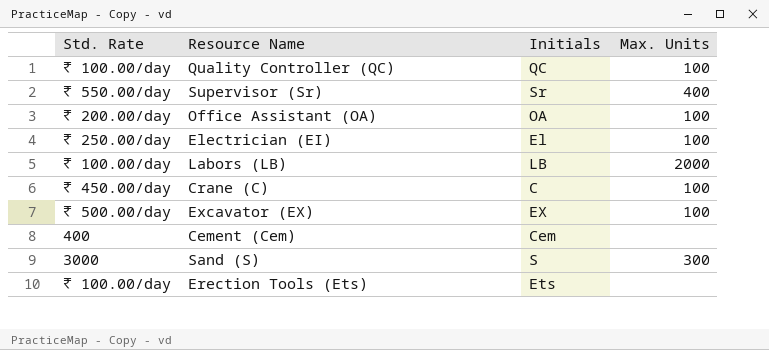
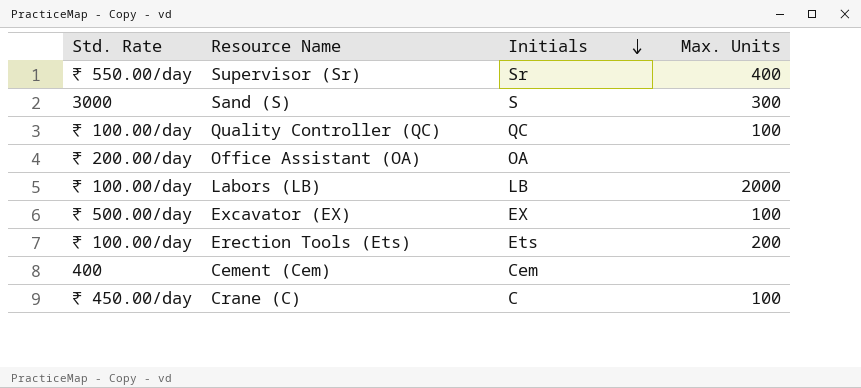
row order: none -> Initials descending
row Electrician (EI): ₹ 250.00/day | El | 100 -> none
Office Assistant (OA) | Max. Units: 100 -> none
Erection Tools (Ets) | Max. Units: none -> 200

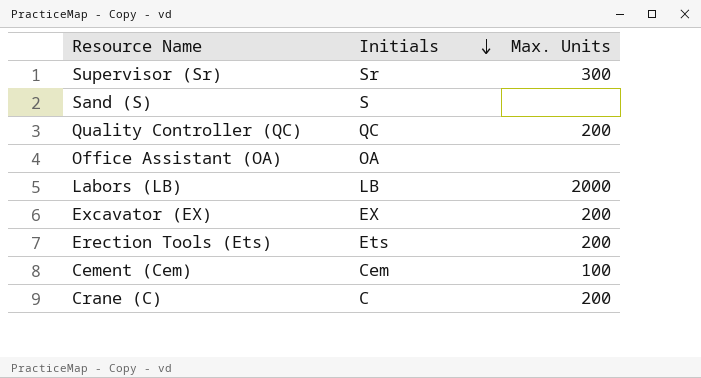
column Std. Rate | position: 1 -> none
Supervisor (Sr) | Max. Units: 400 -> 300
Sand (S) | Max. Units: 300 -> none
Quality Controller (QC) | Max. Units: 100 -> 200
Excavator (EX) | Max. Units: 100 -> 200
Cement (Cem) | Max. Units: none -> 100
Crane (C) | Max. Units: 100 -> 200

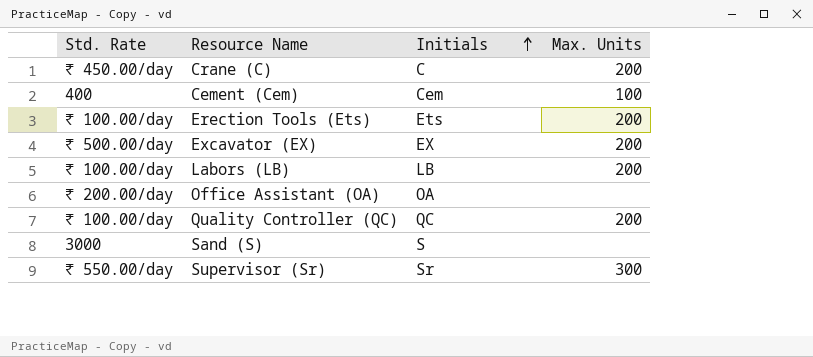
row order: Initials descending -> Initials ascending
column Std. Rate | position: none -> 1
Labors (LB) | Max. Units: 2000 -> 200

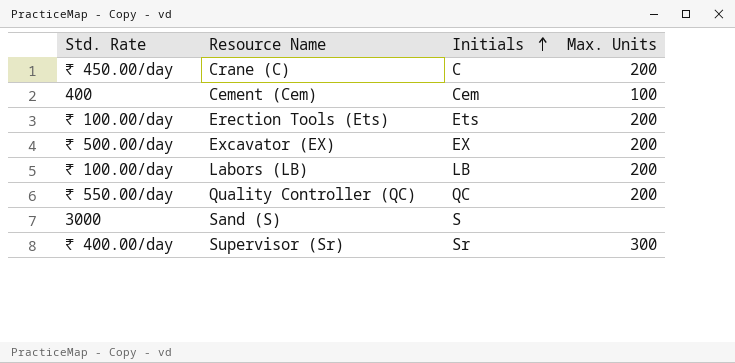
row Office Assistant (OA): ₹ 200.00/day | OA | none -> none
Quality Controller (QC) | Std. Rate: ₹ 100.00/day -> ₹ 550.00/day
Supervisor (Sr) | Std. Rate: ₹ 550.00/day -> ₹ 400.00/day

